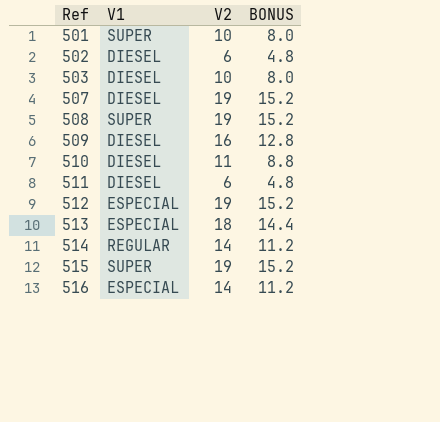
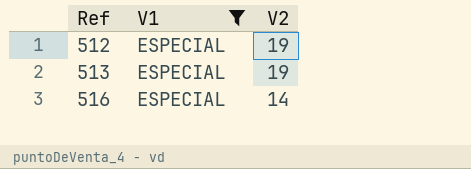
filter: none -> V1 = ESPECIAL
column BONUS | formula: [V2] * 0.8 -> none
513 | V2: 18 -> 19

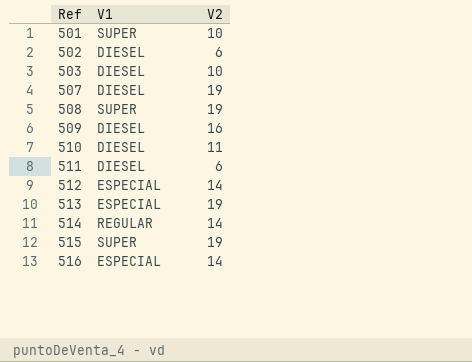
filter: V1 = ESPECIAL -> none
512 | V2: 19 -> 14

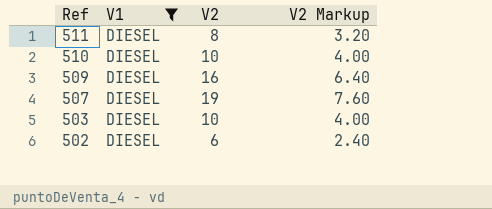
filter: none -> V1 = DIESEL
row order: Ref ascending -> Ref descending
column V2 Markup | formula: none -> [V2] * 0.4
511 | V2: 6 -> 8
510 | V2: 11 -> 10

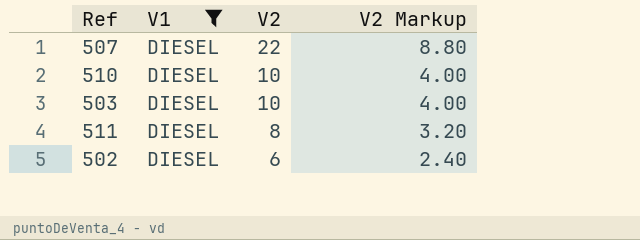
row order: Ref descending -> V2 descending
row 509: DIESEL | 16 | 6.40 -> none
507 | V2: 19 -> 22
507 | V2 Markup: 7.60 -> 8.80

